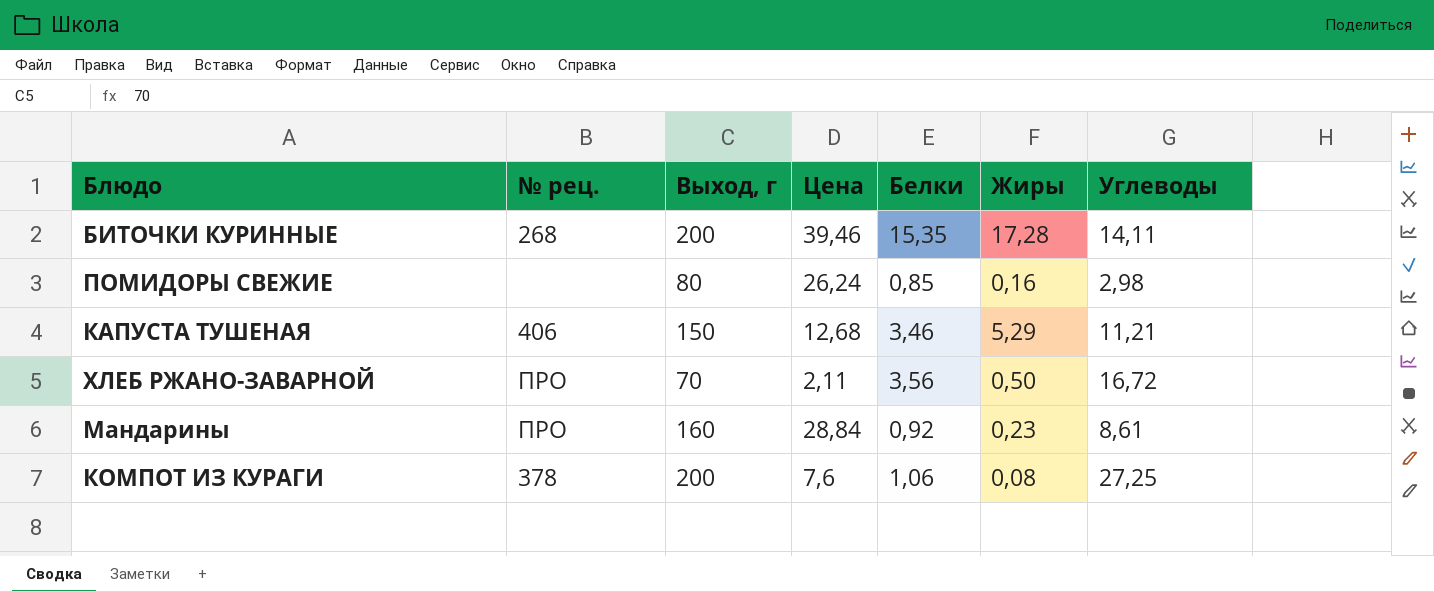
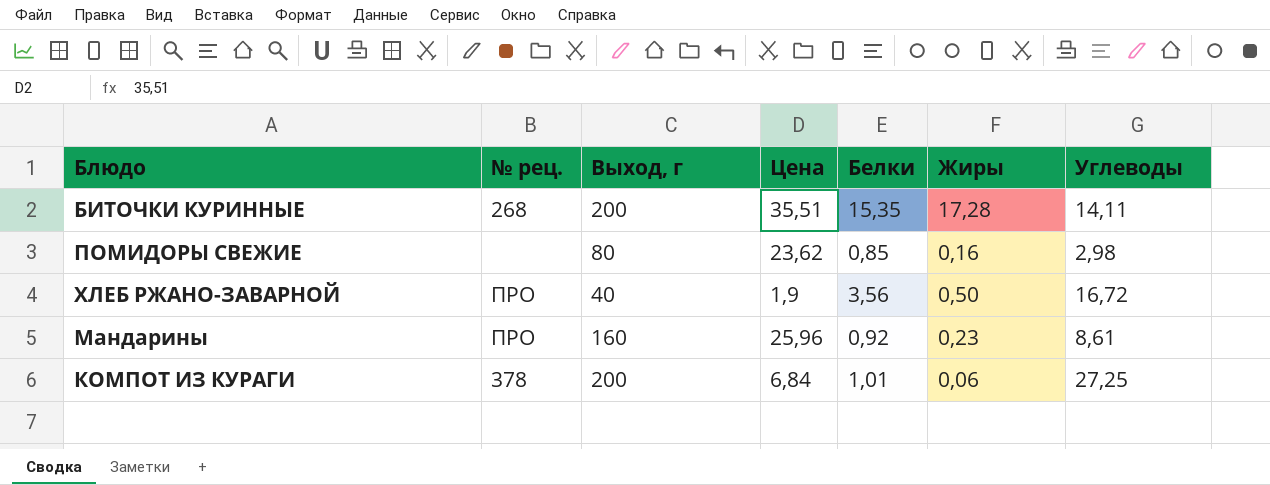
row КАПУСТА ТУШЕНАЯ: 406 | 150 | 12,68 | 3,46 | 5,29 | 11,21 -> none
БИТОЧКИ КУРИННЫЕ | Цена: 39,46 -> 35,51
ПОМИДОРЫ СВЕЖИЕ | Цена: 26,24 -> 23,62
ХЛЕБ РЖАНО-ЗАВАРНОЙ | Выход, г: 70 -> 40
ХЛЕБ РЖАНО-ЗАВАРНОЙ | Цена: 2,11 -> 1,9
Мандарины | Цена: 28,84 -> 25,96
КОМПОТ ИЗ КУРАГИ | Цена: 7,6 -> 6,84
КОМПОТ ИЗ КУРАГИ | Белки: 1,06 -> 1,01
КОМПОТ ИЗ КУРАГИ | Жиры: 0,08 -> 0,06

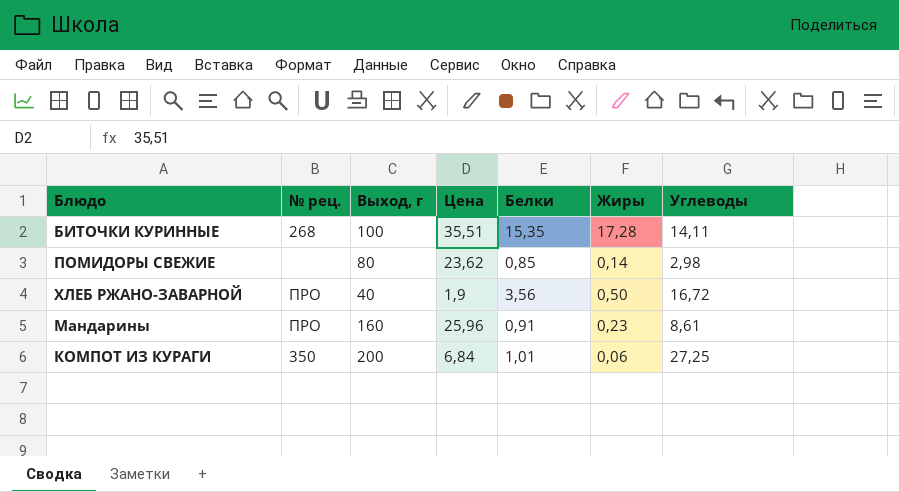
БИТОЧКИ КУРИННЫЕ | Выход, г: 200 -> 100
ПОМИДОРЫ СВЕЖИЕ | Жиры: 0,16 -> 0,14
Мандарины | Белки: 0,92 -> 0,91
КОМПОТ ИЗ КУРАГИ | № рец.: 378 -> 350

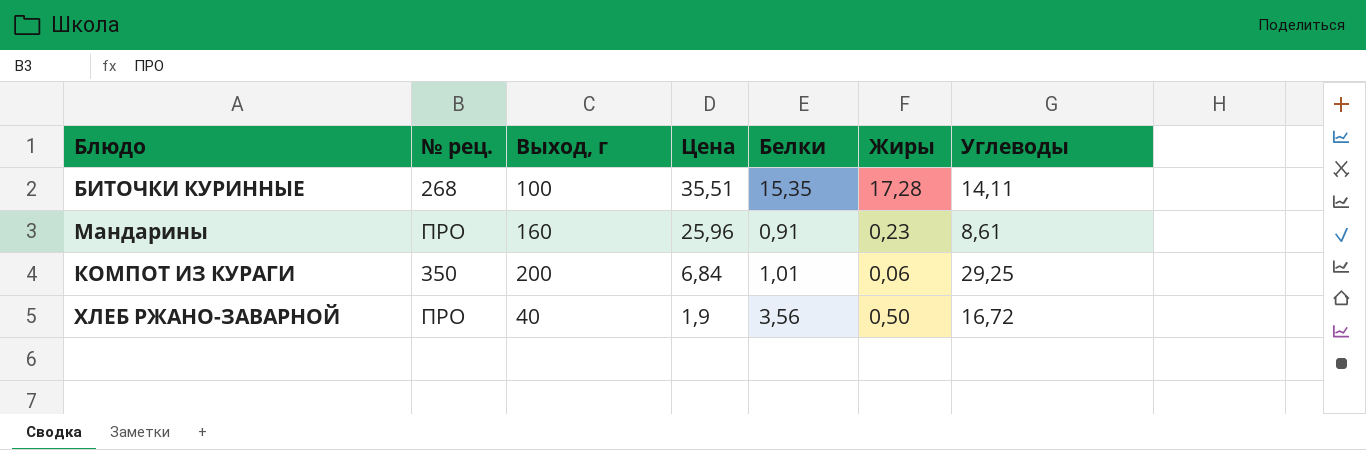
row order: none -> Цена descending
row ПОМИДОРЫ СВЕЖИЕ: none | 80 | 23,62 | 0,85 | 0,14 | 2,98 -> none
КОМПОТ ИЗ КУРАГИ | Углеводы: 27,25 -> 29,25

